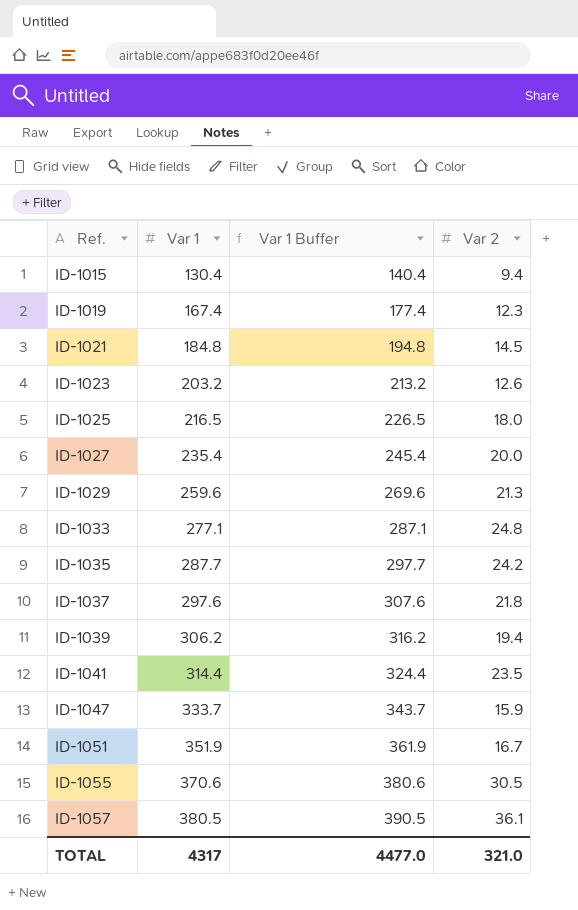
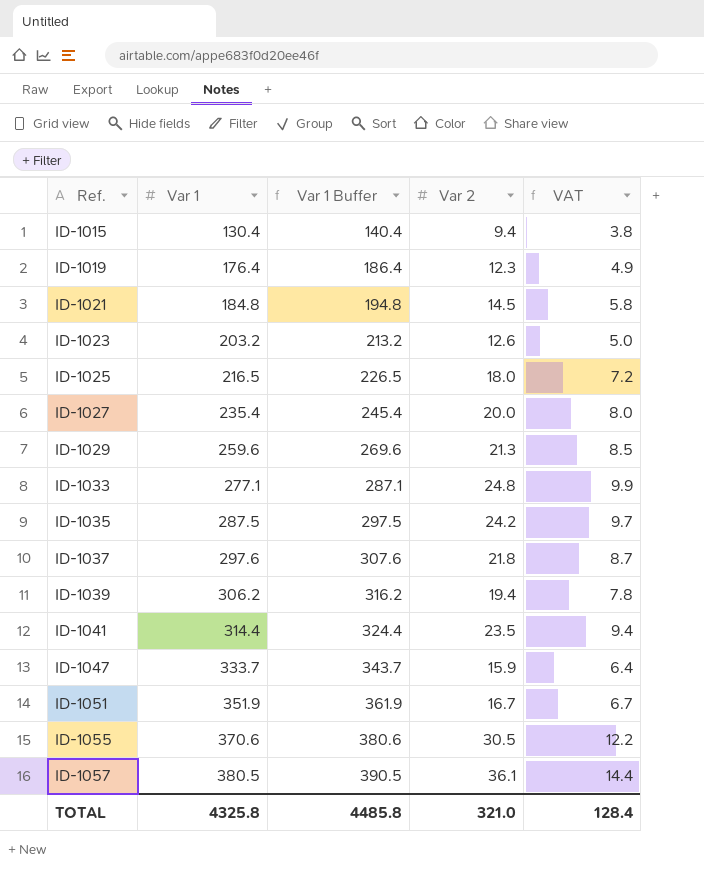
column VAT | formula: none -> [Var 2] * 0.4
ID-1019 | Var 1: 167.4 -> 176.4
ID-1019 | Var 1 Buffer: 177.4 -> 186.4
ID-1035 | Var 1: 287.7 -> 287.5
ID-1035 | Var 1 Buffer: 297.7 -> 297.5
TOTAL | Var 1: 4317 -> 4325.8
TOTAL | Var 1 Buffer: 4477.0 -> 4485.8

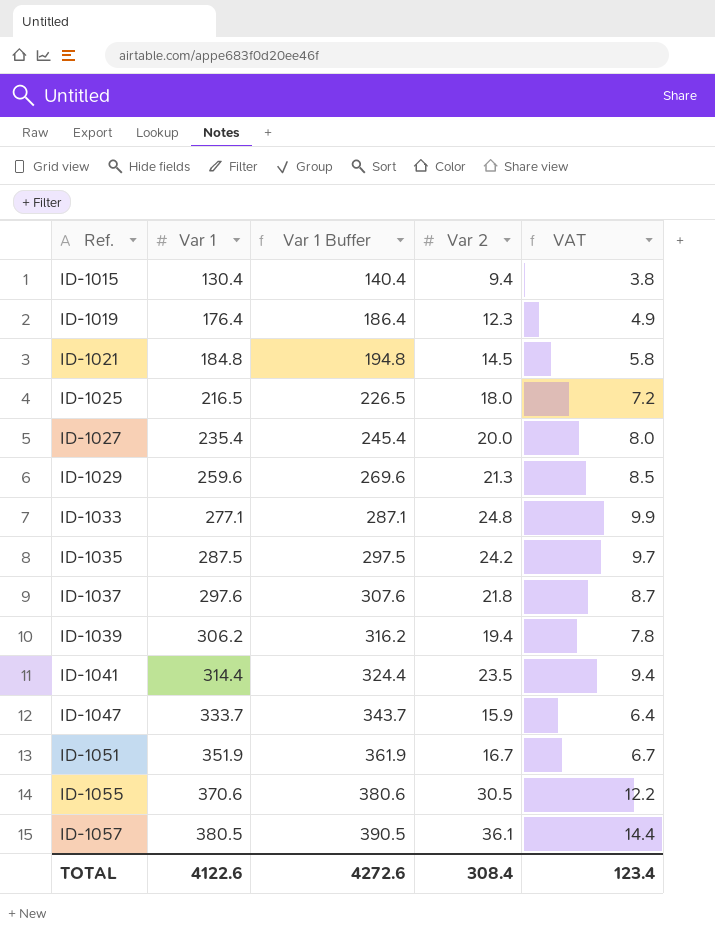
row ID-1023: 203.2 | 213.2 | 12.6 | 5.0 -> none
TOTAL | Var 1: 4325.8 -> 4122.6
TOTAL | Var 1 Buffer: 4485.8 -> 4272.6
TOTAL | Var 2: 321.0 -> 308.4
TOTAL | VAT: 128.4 -> 123.4

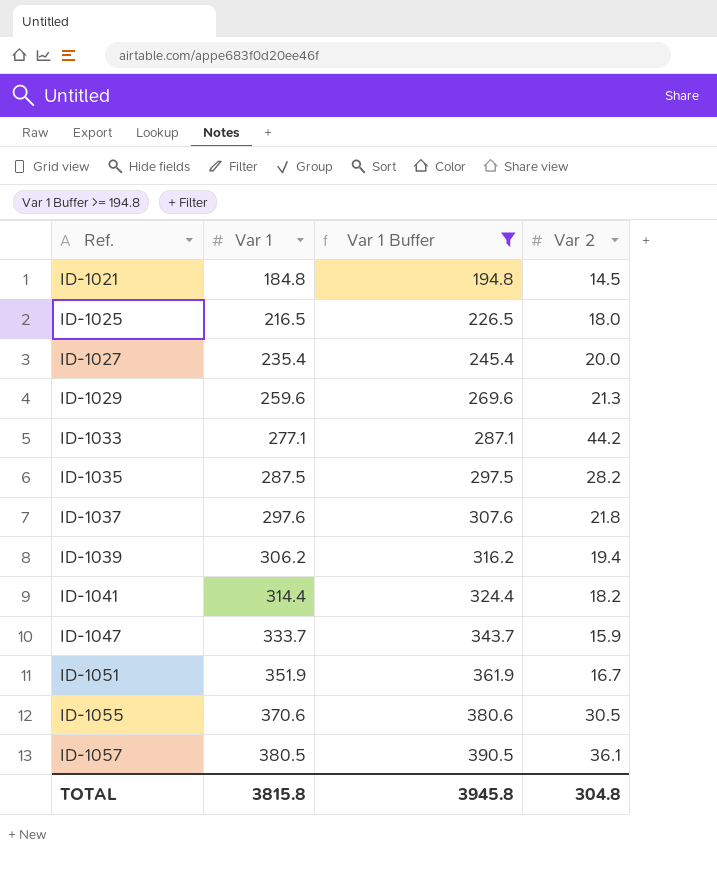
filter: none -> Var 1 Buffer >= 194.8
column VAT | formula: [Var 2] * 0.4 -> none
ID-1033 | Var 2: 24.8 -> 44.2
ID-1035 | Var 2: 24.2 -> 28.2
ID-1041 | Var 2: 23.5 -> 18.2
TOTAL | Var 1: 4122.6 -> 3815.8
TOTAL | Var 1 Buffer: 4272.6 -> 3945.8
TOTAL | Var 2: 308.4 -> 304.8

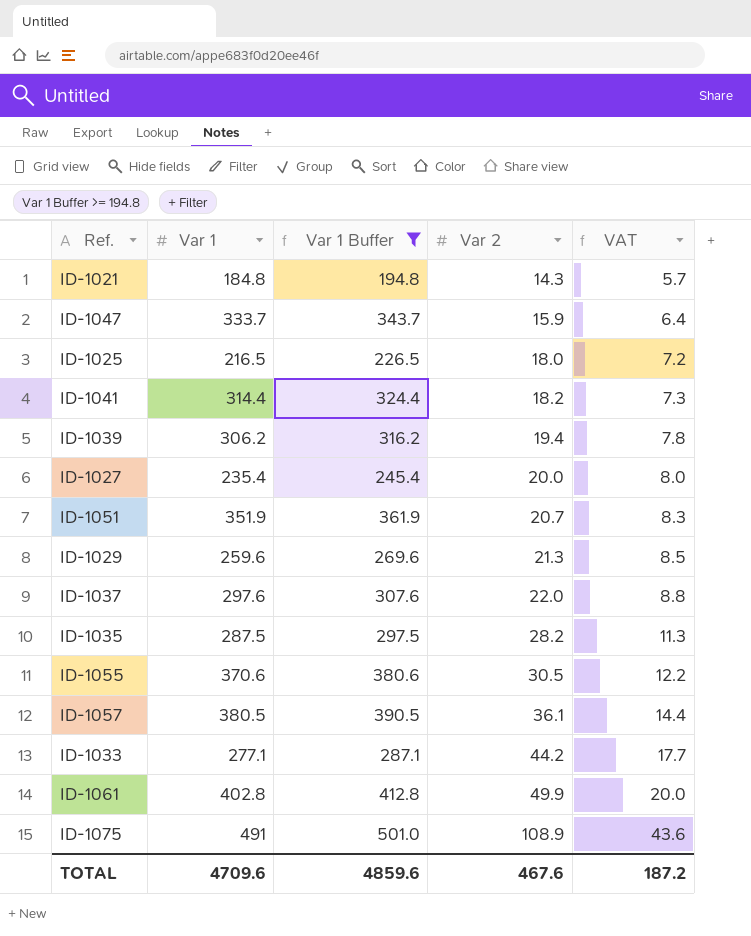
row order: Ref. ascending -> Var 2 ascending
column VAT | formula: none -> [Var 2] * 0.4
ID-1021 | Var 2: 14.5 -> 14.3
ID-1051 | Var 2: 16.7 -> 20.7
ID-1037 | Var 2: 21.8 -> 22.0
row ID-1061: none -> 402.8 | 412.8 | 49.9 | 20.0
row ID-1075: none -> 491 | 501.0 | 108.9 | 43.6
TOTAL | Var 1: 3815.8 -> 4709.6
TOTAL | Var 1 Buffer: 3945.8 -> 4859.6
TOTAL | Var 2: 304.8 -> 467.6

